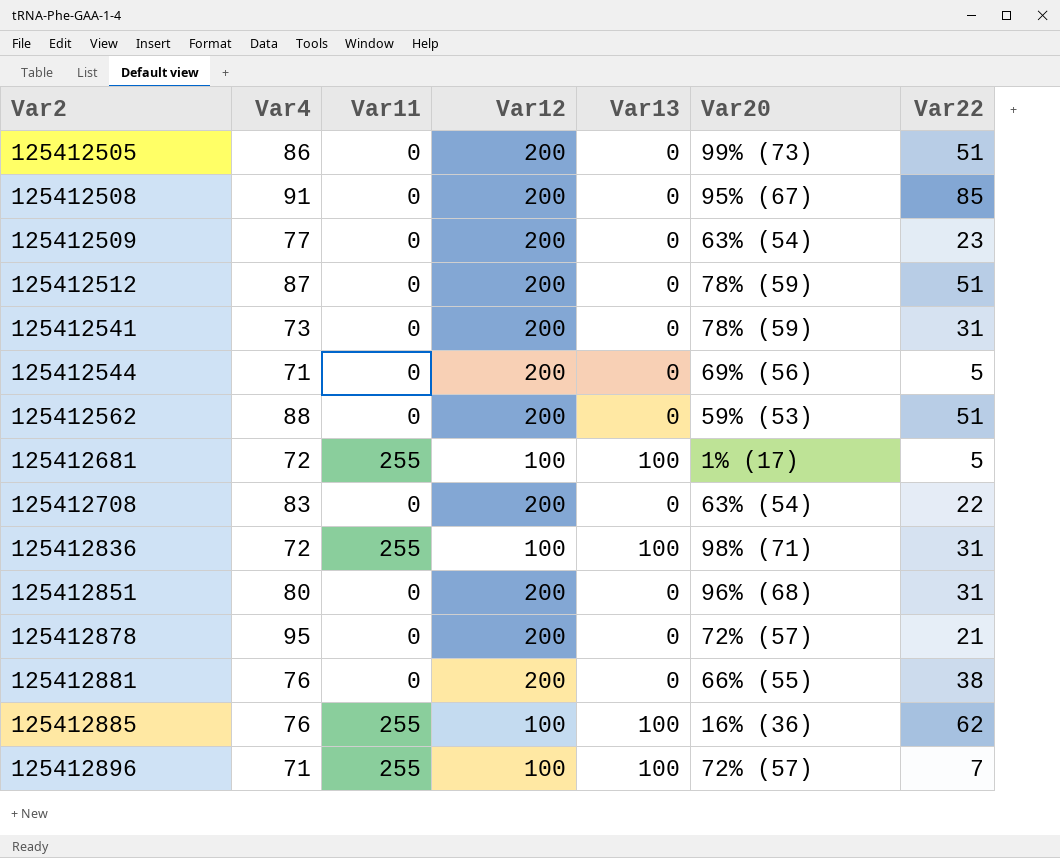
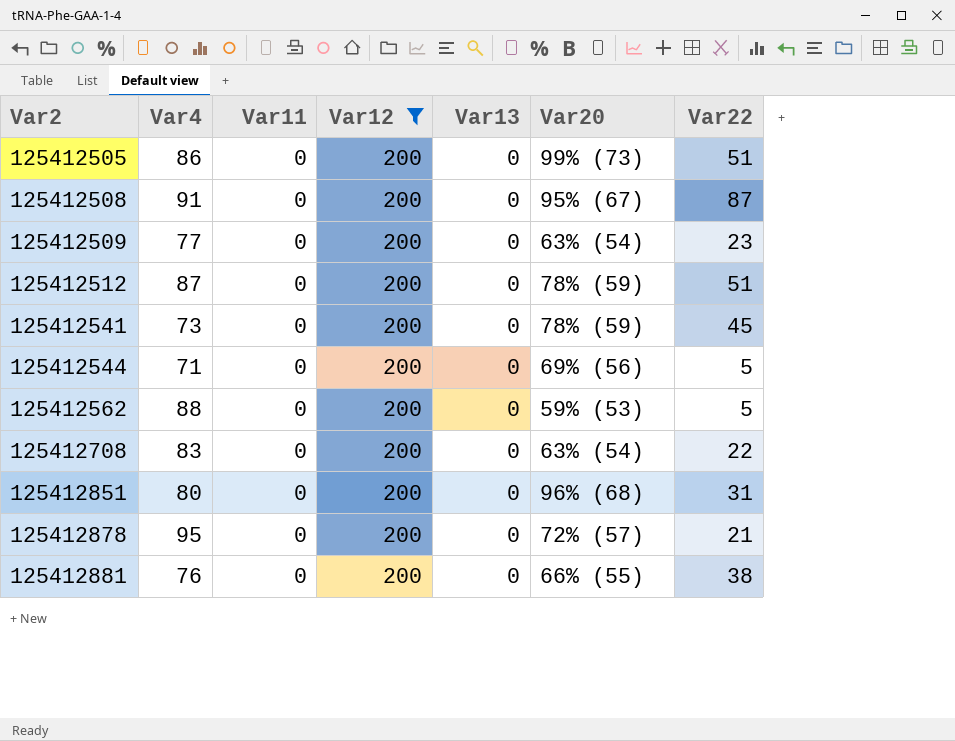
filter: none -> Var12 = 200
125412508 | Var22: 85 -> 87
125412541 | Var22: 31 -> 45
125412562 | Var22: 51 -> 5

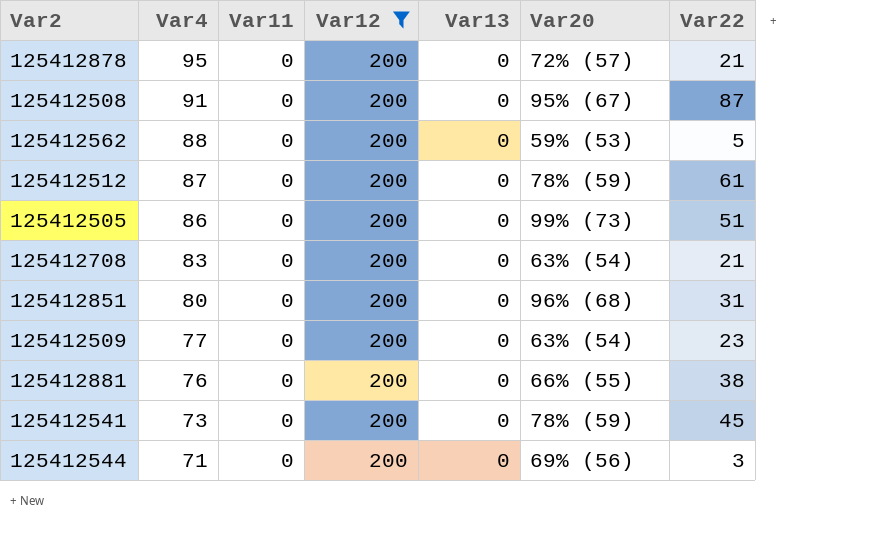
row order: Var2 ascending -> Var4 descending
125412512 | Var22: 51 -> 61
125412708 | Var22: 22 -> 21
125412544 | Var22: 5 -> 3

